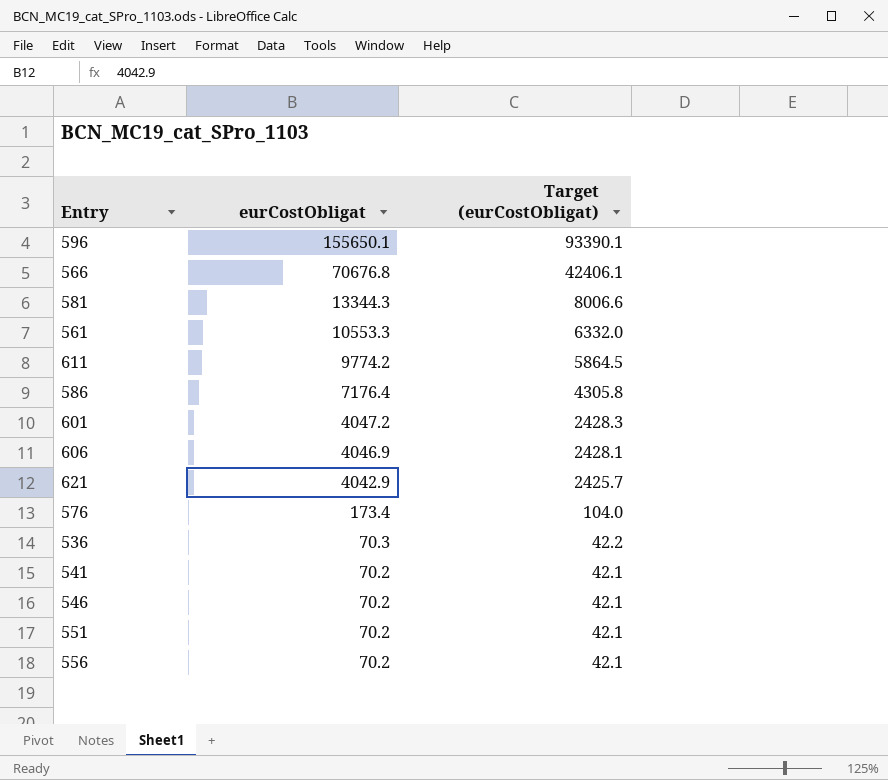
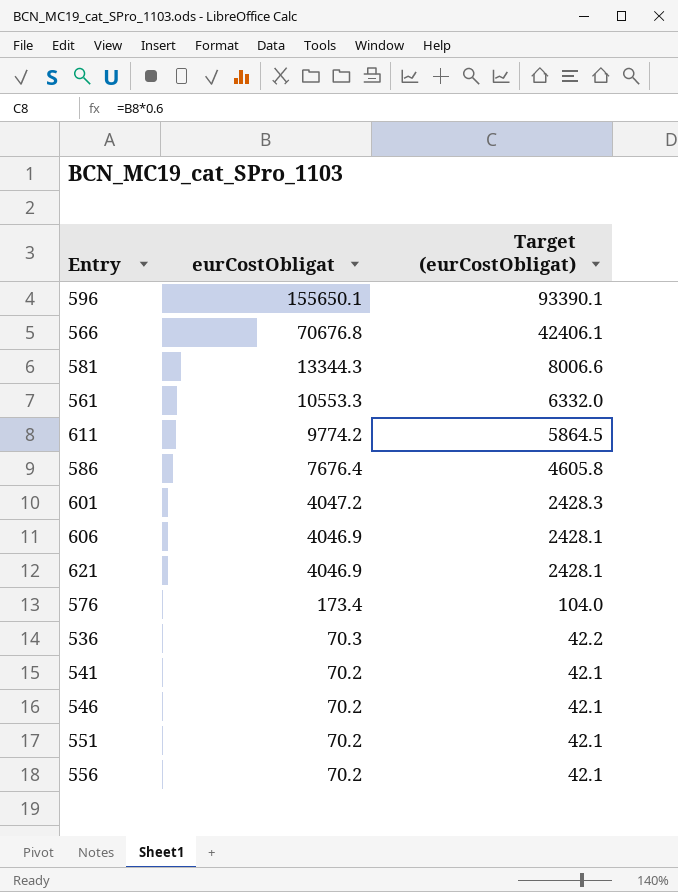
586 | eurCostObligat: 7176.4 -> 7676.4
586 | Target (eurCostObligat): 4305.8 -> 4605.8
621 | eurCostObligat: 4042.9 -> 4046.9
621 | Target (eurCostObligat): 2425.7 -> 2428.1

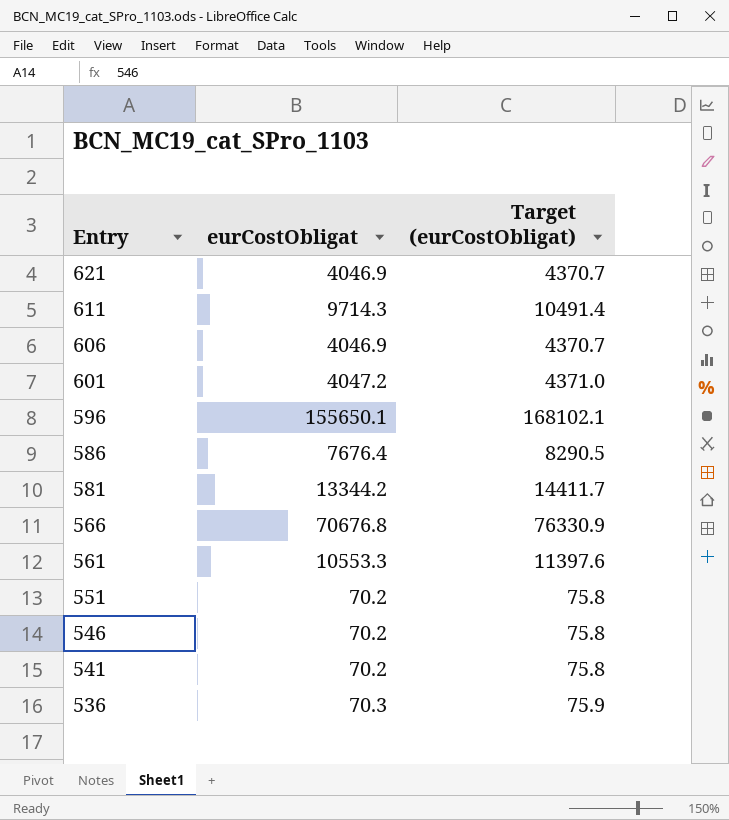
row order: eurCostObligat descending -> Entry descending
column Target (eurCostObligat) | formula: [eurCostObligat] * 0.6 -> [eurCostObligat] * 1.08
row 576: 173.4 | 104.0 -> none
row 556: 70.2 | 42.1 -> none
611 | eurCostObligat: 9774.2 -> 9714.3
581 | eurCostObligat: 13344.3 -> 13344.2

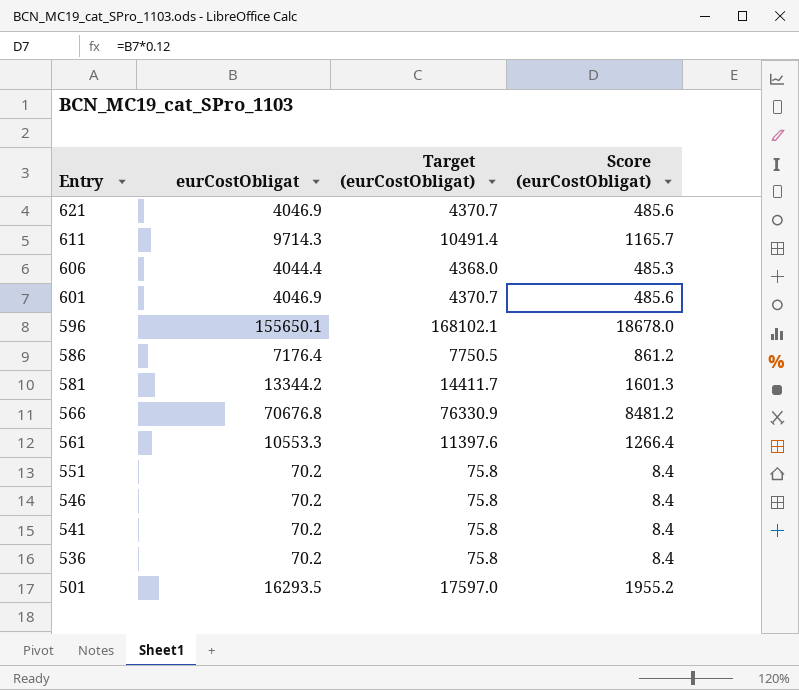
column Score (eurCostObligat) | formula: none -> [eurCostObligat] * 0.12
606 | eurCostObligat: 4046.9 -> 4044.4
606 | Target (eurCostObligat): 4370.7 -> 4368.0
601 | eurCostObligat: 4047.2 -> 4046.9
601 | Target (eurCostObligat): 4371.0 -> 4370.7
586 | eurCostObligat: 7676.4 -> 7176.4
586 | Target (eurCostObligat): 8290.5 -> 7750.5
536 | eurCostObligat: 70.3 -> 70.2
536 | Target (eurCostObligat): 75.9 -> 75.8
row 501: none -> 16293.5 | 17597.0 | 1955.2

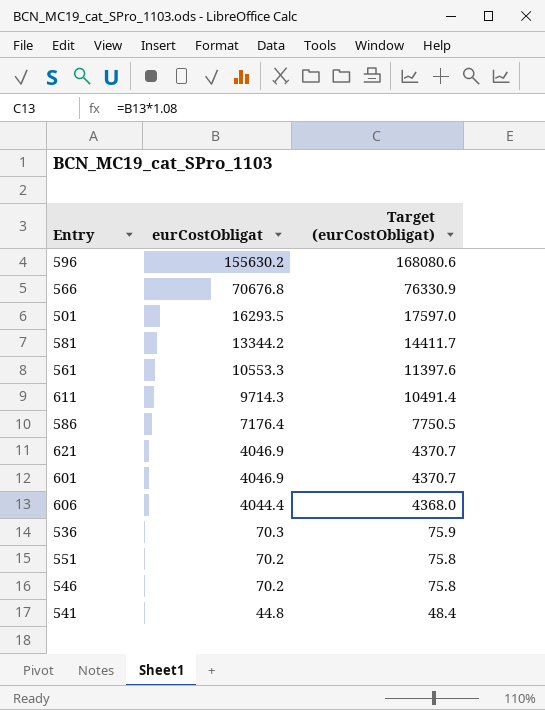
row order: Entry descending -> eurCostObligat descending
column Score (eurCostObligat) | formula: [eurCostObligat] * 0.12 -> none
596 | eurCostObligat: 155650.1 -> 155630.2
596 | Target (eurCostObligat): 168102.1 -> 168080.6
536 | eurCostObligat: 70.2 -> 70.3
536 | Target (eurCostObligat): 75.8 -> 75.9
541 | eurCostObligat: 70.2 -> 44.8
541 | Target (eurCostObligat): 75.8 -> 48.4

